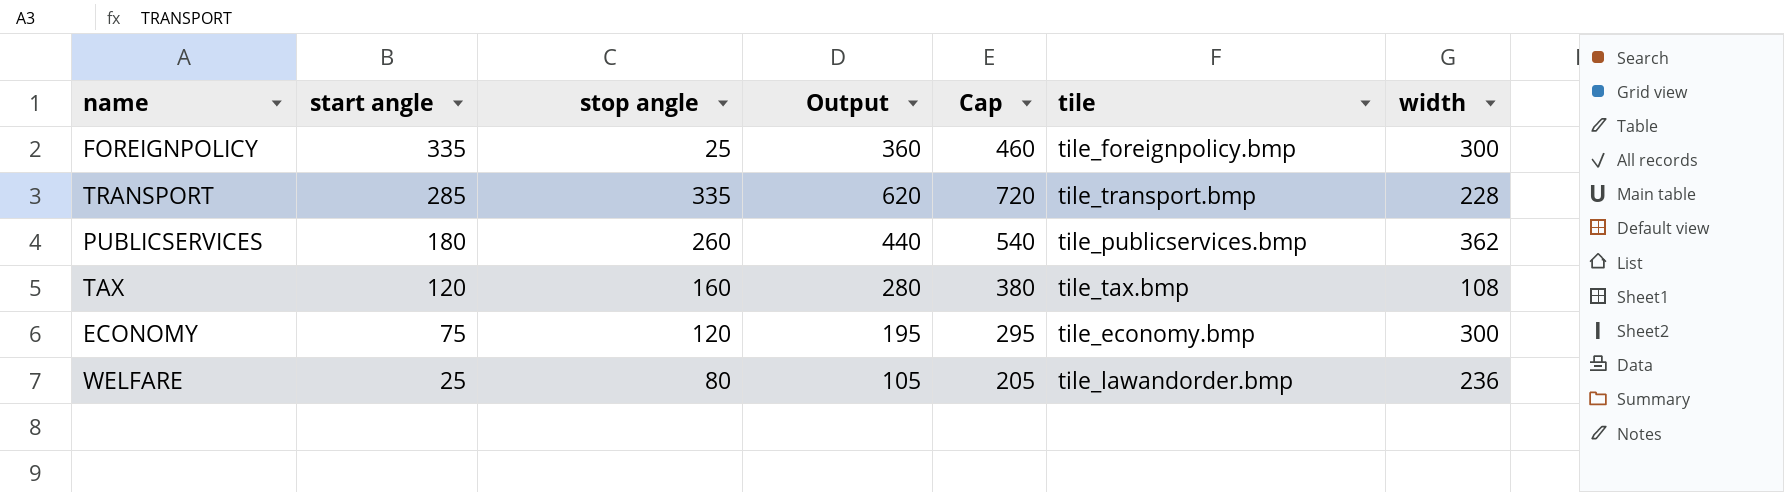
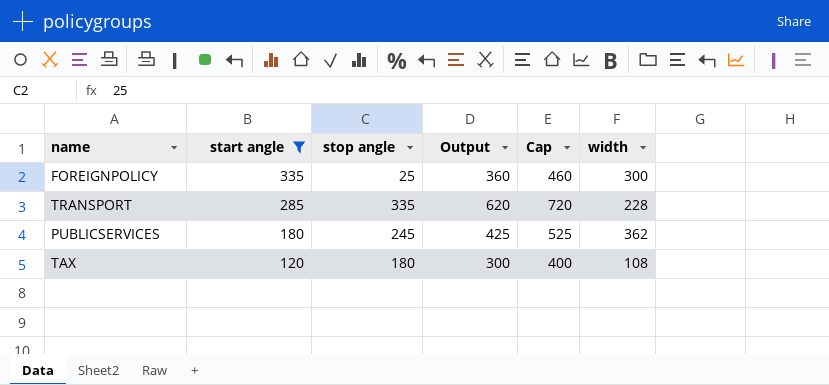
filter: none -> start angle >= 120
column tile | position: 6 -> none
PUBLICSERVICES | stop angle: 260 -> 245
PUBLICSERVICES | Output: 440 -> 425
PUBLICSERVICES | Cap: 540 -> 525
TAX | stop angle: 160 -> 180
TAX | Output: 280 -> 300
TAX | Cap: 380 -> 400

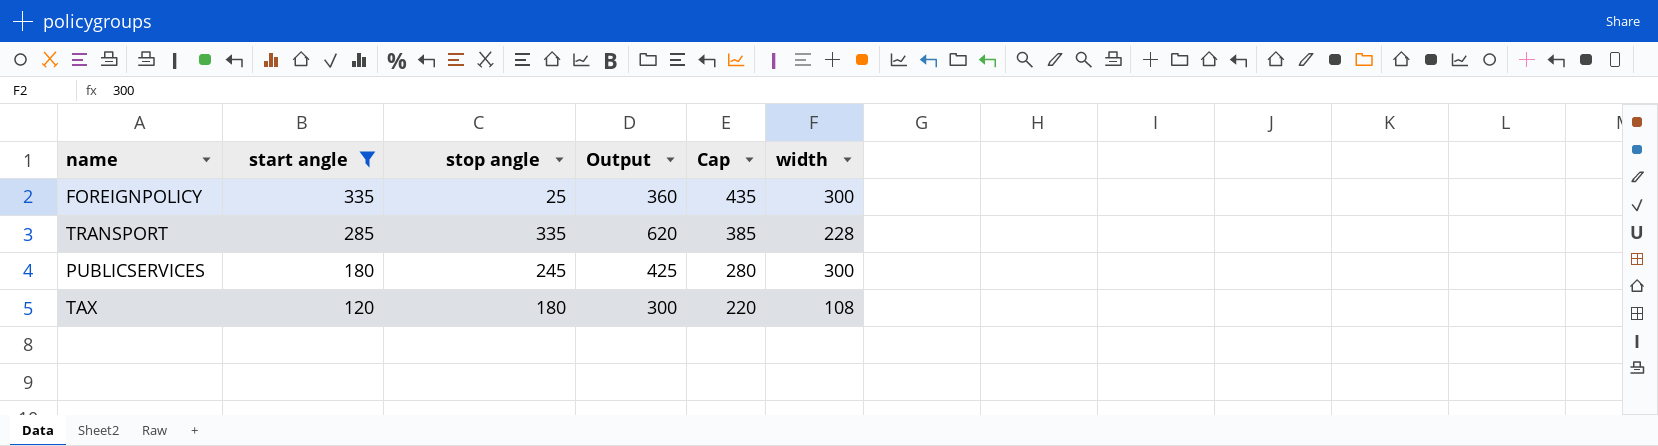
column Cap | formula: [Output] + 100 -> [start angle] + 100
PUBLICSERVICES | width: 362 -> 300

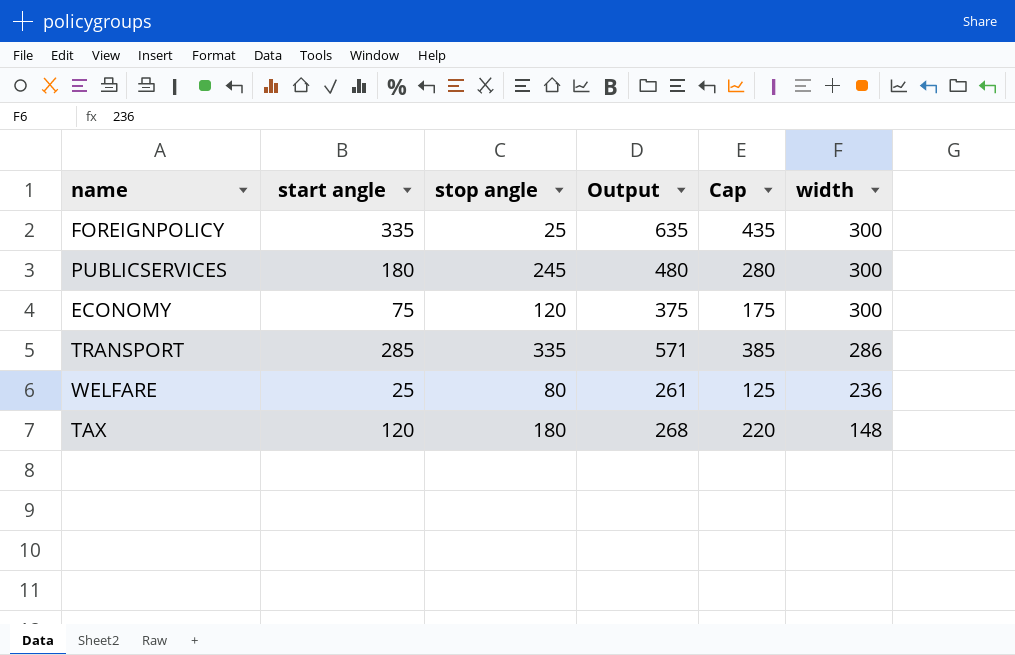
filter: start angle >= 120 -> none
row order: start angle descending -> width descending
column Output | formula: [start angle] + [stop angle] -> [start angle] + [width]
TRANSPORT | width: 228 -> 286
TAX | width: 108 -> 148

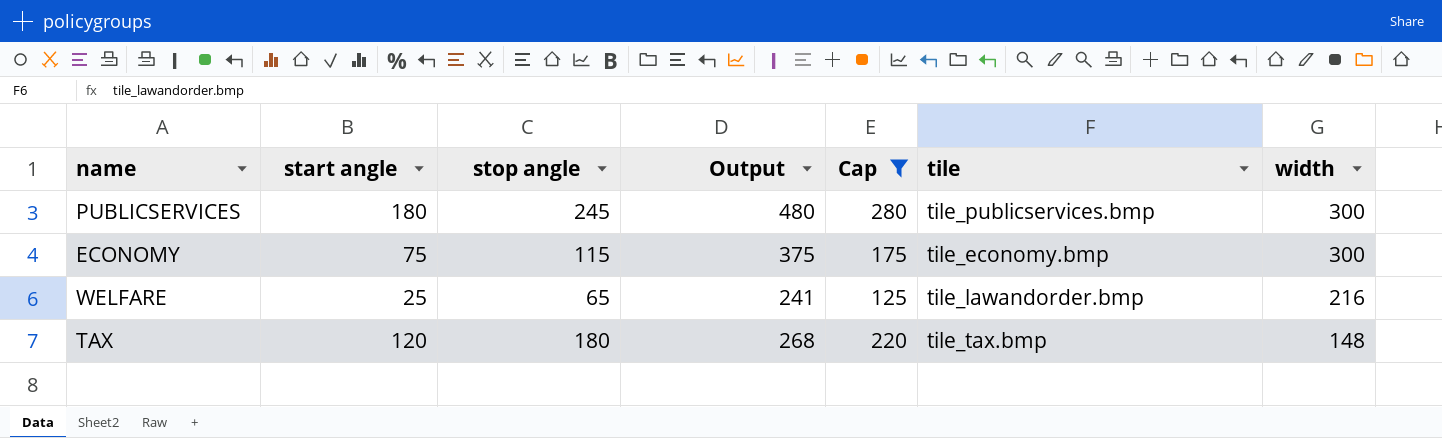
filter: none -> Cap <= 280
column tile | position: none -> 6
ECONOMY | stop angle: 120 -> 115
WELFARE | stop angle: 80 -> 65
WELFARE | Output: 261 -> 241
WELFARE | width: 236 -> 216

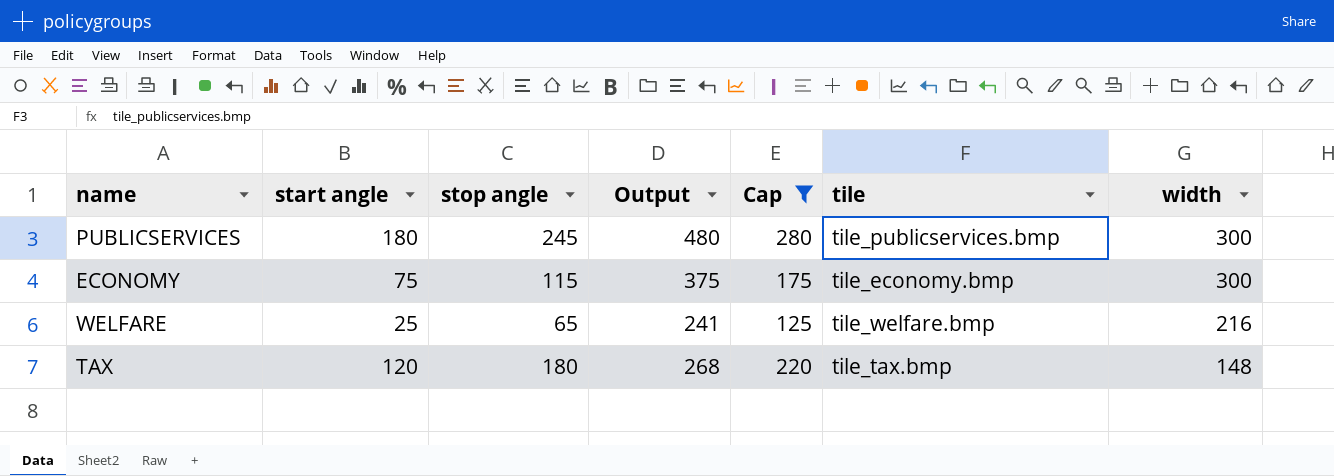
WELFARE | tile: tile_lawandorder.bmp -> tile_welfare.bmp

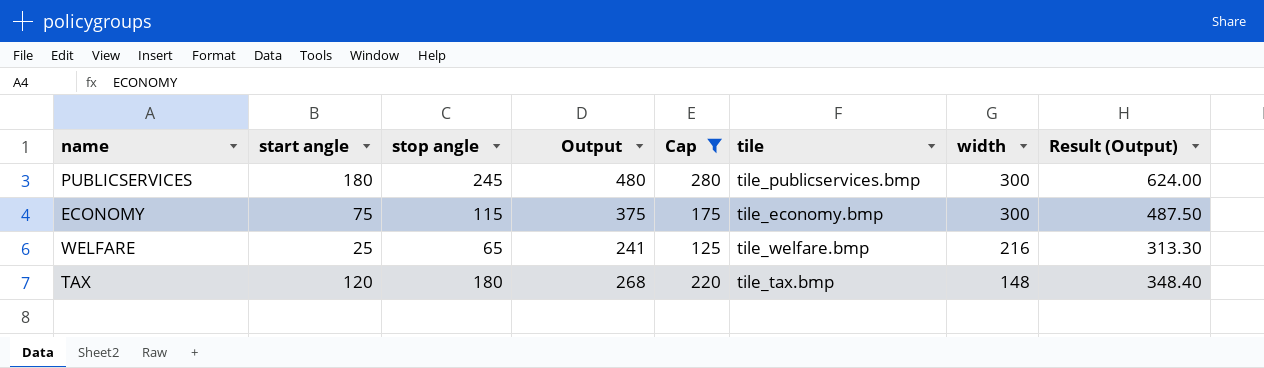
column Result (Output) | formula: none -> [Output] * 1.3

